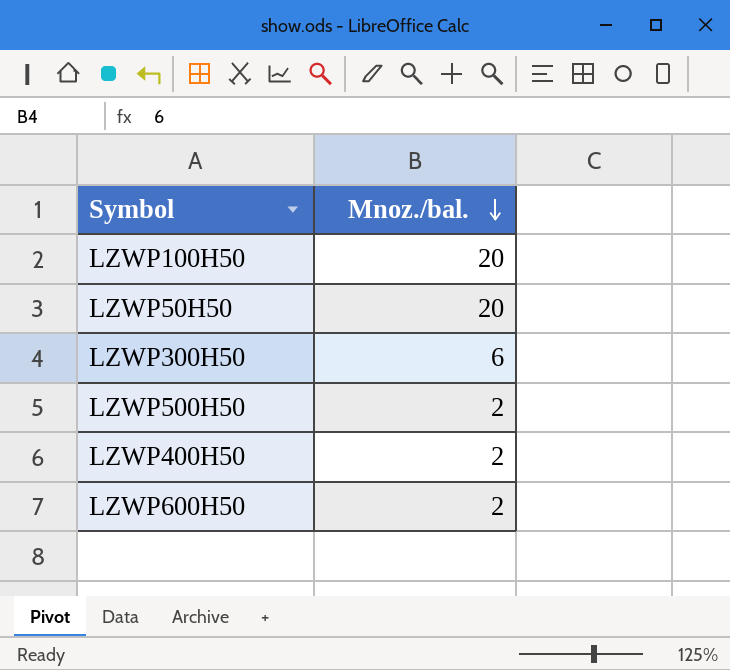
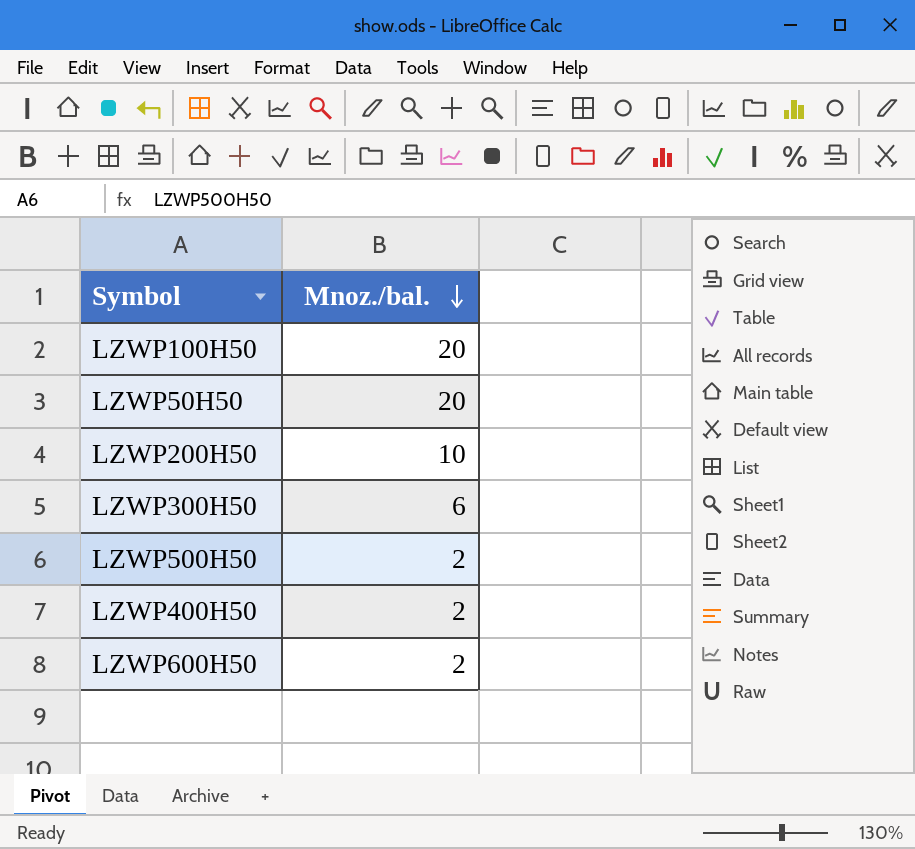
row LZWP200H50: none -> 10

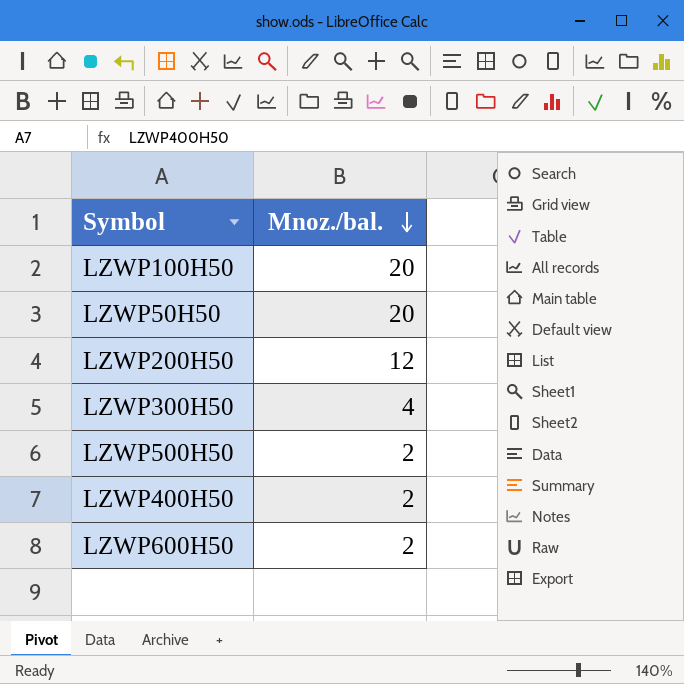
LZWP200H50 | Mnoz./bal.: 10 -> 12
LZWP300H50 | Mnoz./bal.: 6 -> 4

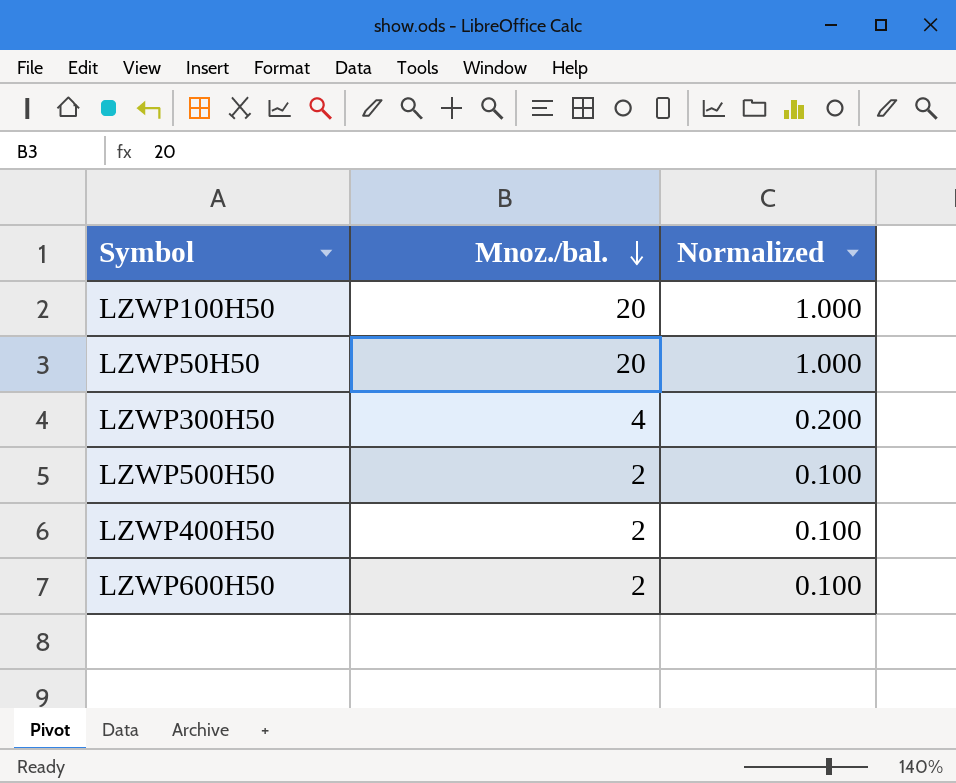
column Normalized | formula: none -> [Mnoz./bal.] * 0.05
row LZWP200H50: 12 -> none

